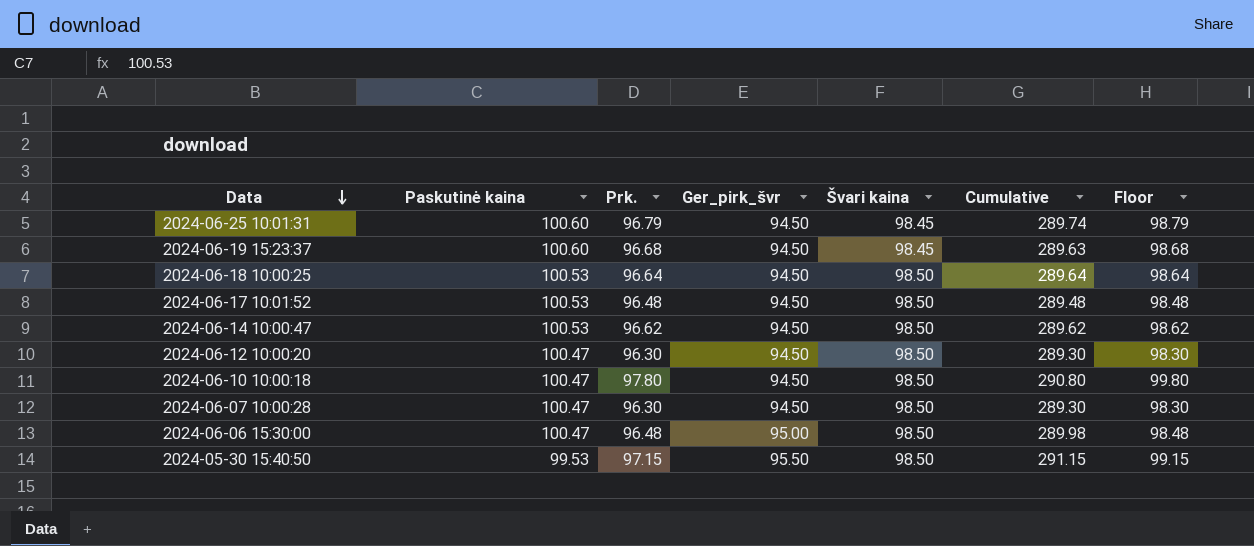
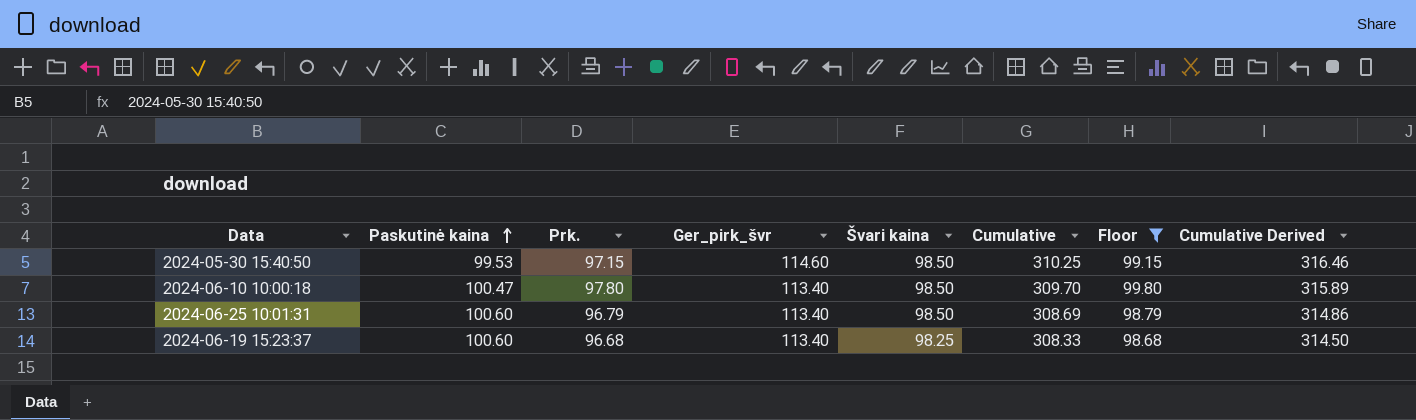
filter: none -> Floor >= 98.68
row order: Data descending -> Paskutinė kaina ascending
column Cumulative Derived | formula: none -> [Cumulative] * 1.02
2024-05-30 15:40:50 | Ger_pirk_švr: 95.50 -> 114.60
2024-05-30 15:40:50 | Cumulative: 291.15 -> 310.25
2024-06-10 10:00:18 | Ger_pirk_švr: 94.50 -> 113.40
2024-06-10 10:00:18 | Cumulative: 290.80 -> 309.70
2024-06-25 10:01:31 | Ger_pirk_švr: 94.50 -> 113.40
2024-06-25 10:01:31 | Švari kaina: 98.45 -> 98.50
2024-06-25 10:01:31 | Cumulative: 289.74 -> 308.69
2024-06-19 15:23:37 | Ger_pirk_švr: 94.50 -> 113.40
2024-06-19 15:23:37 | Švari kaina: 98.45 -> 98.25
2024-06-19 15:23:37 | Cumulative: 289.63 -> 308.33

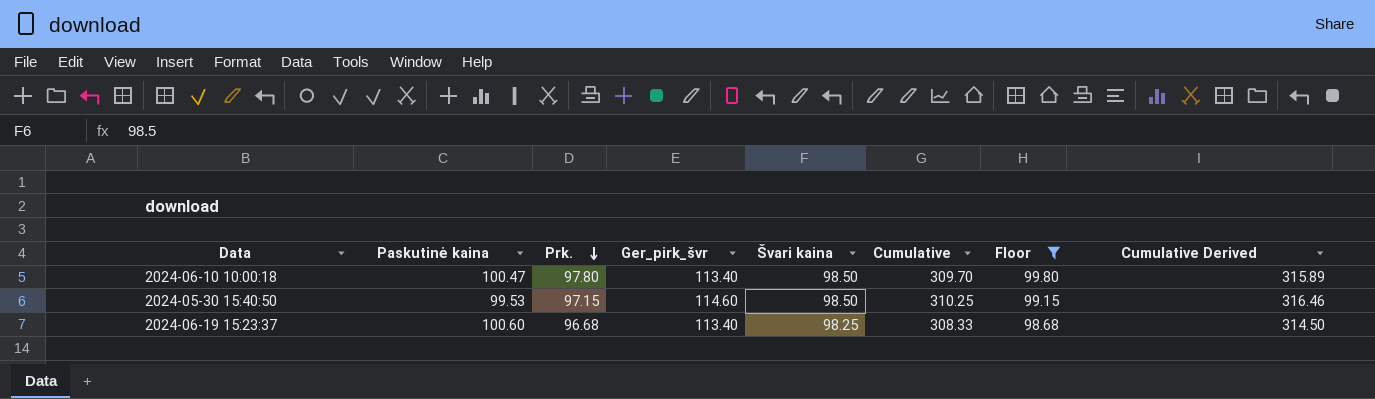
row order: Paskutinė kaina ascending -> Prk. descending
row 2024-06-25 10:01:31: 100.60 | 96.79 | 113.40 | 98.50 | 308.69 | 98.79 | 314.86 -> none

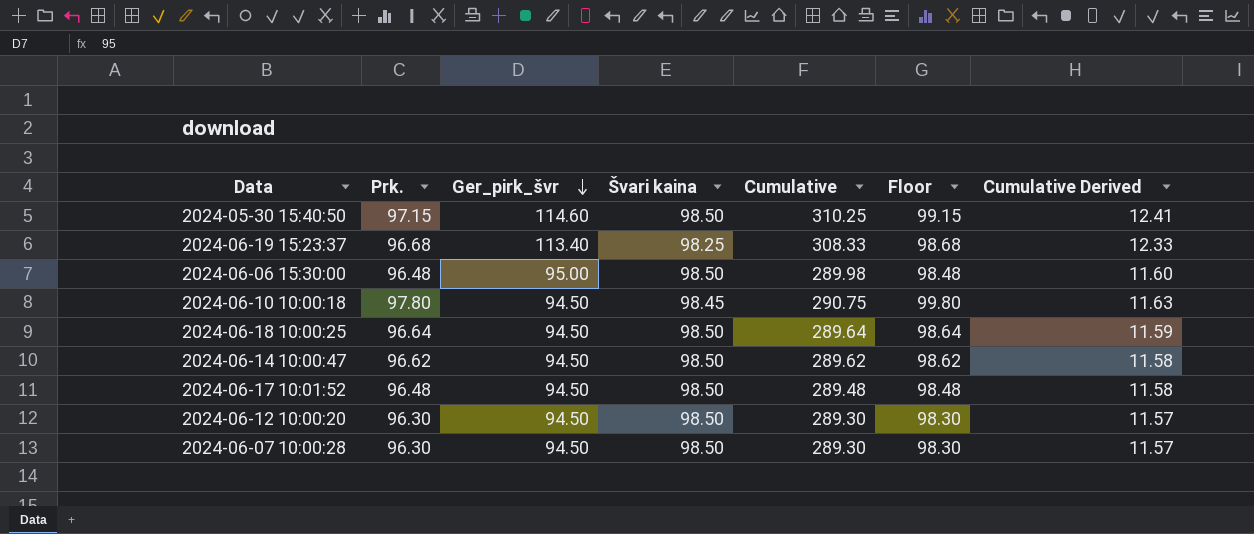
filter: Floor >= 98.68 -> none
row order: Prk. descending -> Ger_pirk_švr descending
column Paskutinė kaina | position: 2 -> none
column Cumulative Derived | formula: [Cumulative] * 1.02 -> [Cumulative] * 0.04
2024-06-10 10:00:18 | Ger_pirk_švr: 113.40 -> 94.50
2024-06-10 10:00:18 | Švari kaina: 98.50 -> 98.45
2024-06-10 10:00:18 | Cumulative: 309.70 -> 290.75

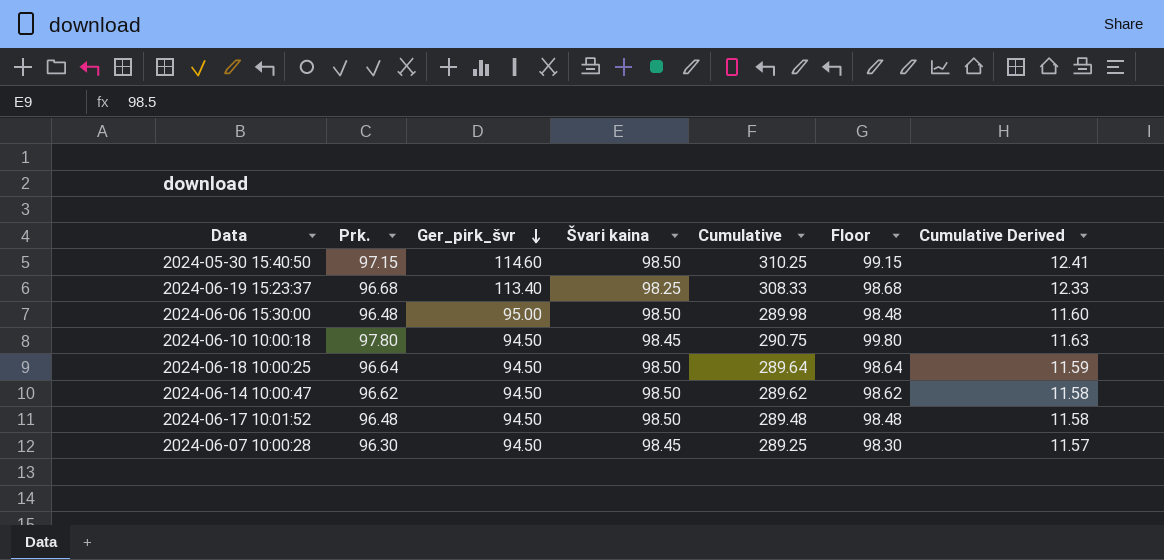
row 2024-06-12 10:00:20: 96.30 | 94.50 | 98.50 | 289.30 | 98.30 | 11.57 -> none
2024-06-07 10:00:28 | Švari kaina: 98.50 -> 98.45
2024-06-07 10:00:28 | Cumulative: 289.30 -> 289.25

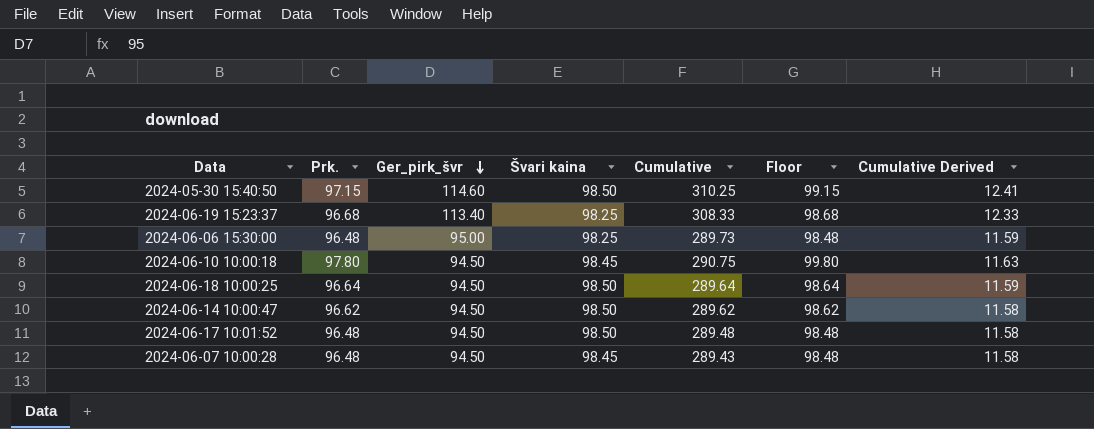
2024-06-06 15:30:00 | Švari kaina: 98.50 -> 98.25
2024-06-06 15:30:00 | Cumulative: 289.98 -> 289.73
2024-06-06 15:30:00 | Cumulative Derived: 11.60 -> 11.59
2024-06-07 10:00:28 | Prk.: 96.30 -> 96.48
2024-06-07 10:00:28 | Cumulative: 289.25 -> 289.43
2024-06-07 10:00:28 | Floor: 98.30 -> 98.48
2024-06-07 10:00:28 | Cumulative Derived: 11.57 -> 11.58

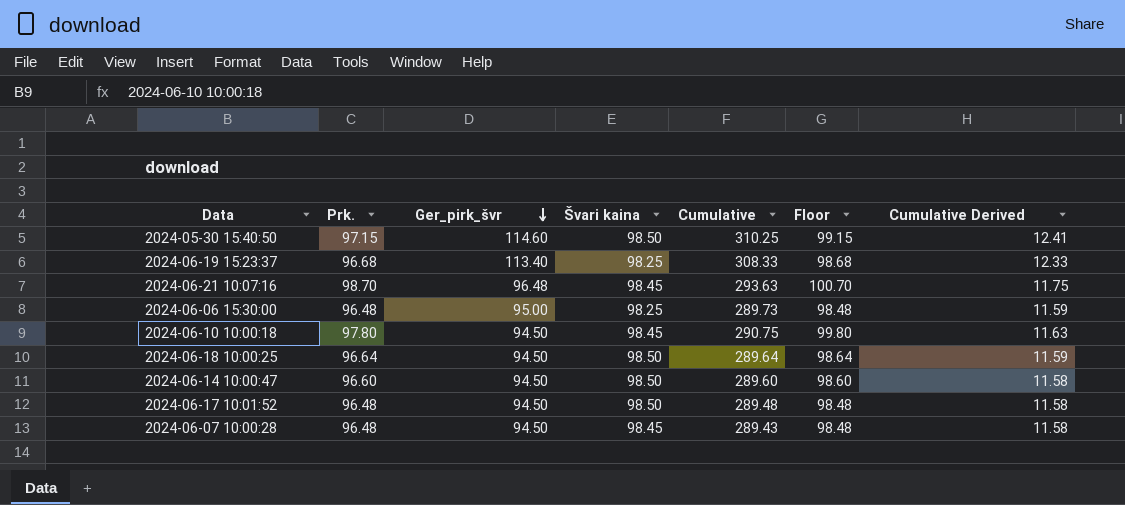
row 2024-06-21 10:07:16: none -> 98.70 | 96.48 | 98.45 | 293.63 | 100.70 | 11.75
2024-06-14 10:00:47 | Prk.: 96.62 -> 96.60
2024-06-14 10:00:47 | Cumulative: 289.62 -> 289.60
2024-06-14 10:00:47 | Floor: 98.62 -> 98.60

